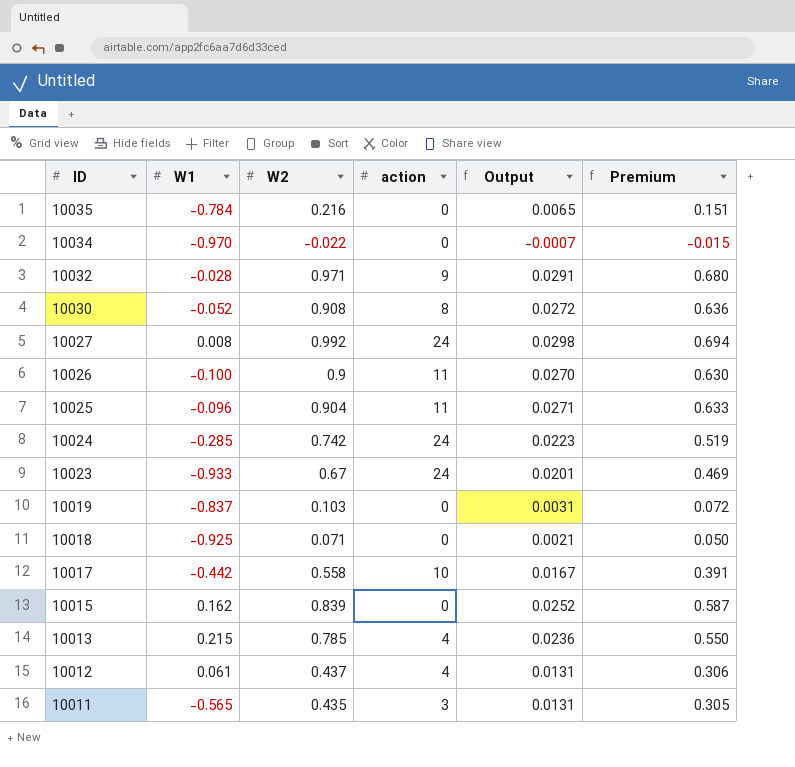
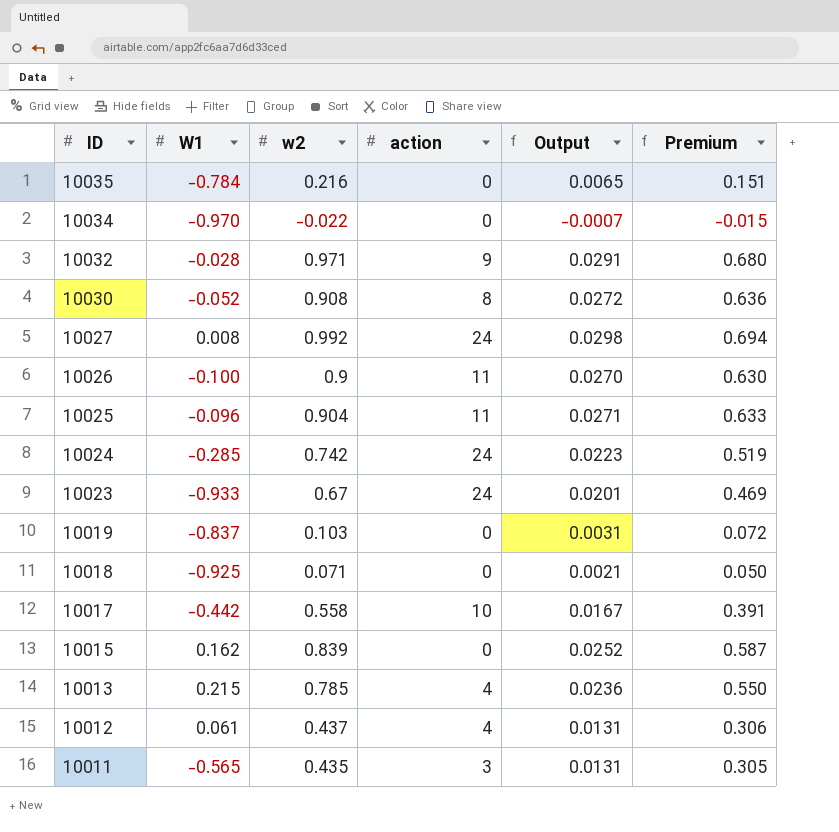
column name: W2 -> w2

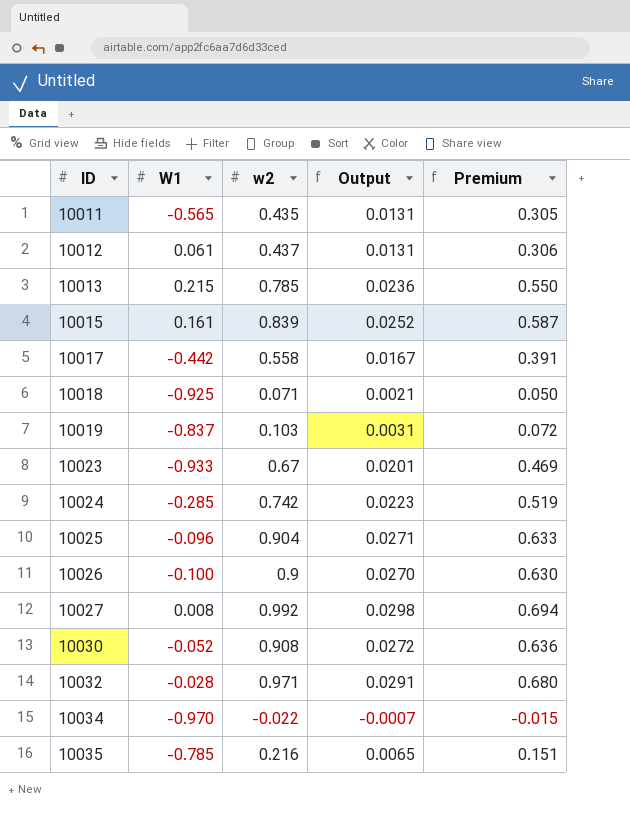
row order: ID descending -> ID ascending
column action | position: 4 -> none
10015 | W1: 0.162 -> 0.161
10035 | W1: -0.784 -> -0.785

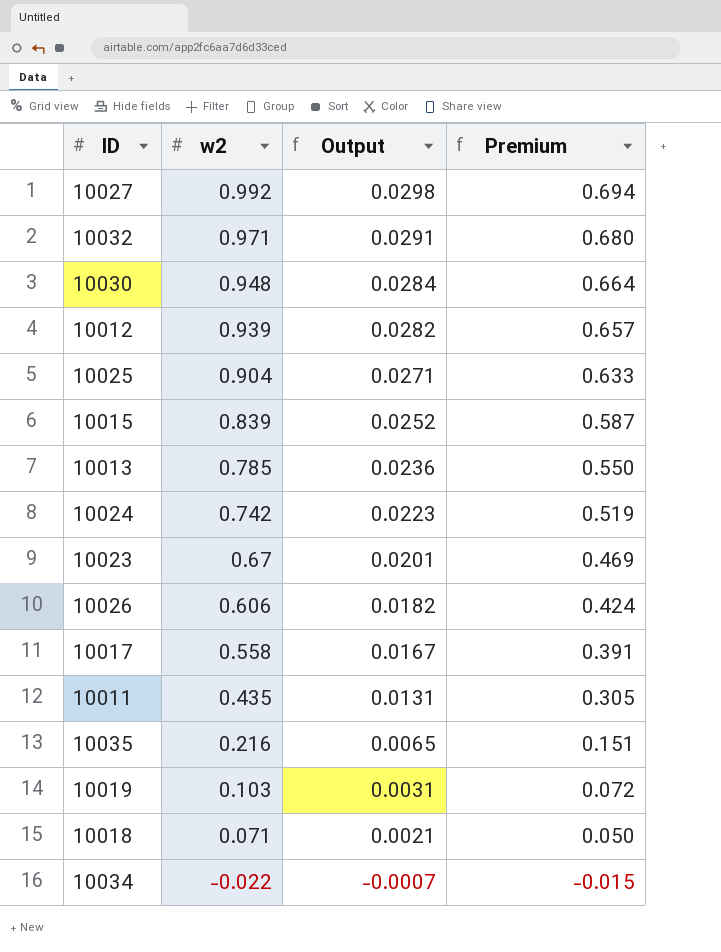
row order: ID ascending -> w2 descending
column W1 | position: 2 -> none
10030 | w2: 0.908 -> 0.948
10030 | Output: 0.0272 -> 0.0284
10030 | Premium: 0.636 -> 0.664
10012 | w2: 0.437 -> 0.939
10012 | Output: 0.0131 -> 0.0282
10012 | Premium: 0.306 -> 0.657
10026 | w2: 0.9 -> 0.606
10026 | Output: 0.0270 -> 0.0182
10026 | Premium: 0.630 -> 0.424

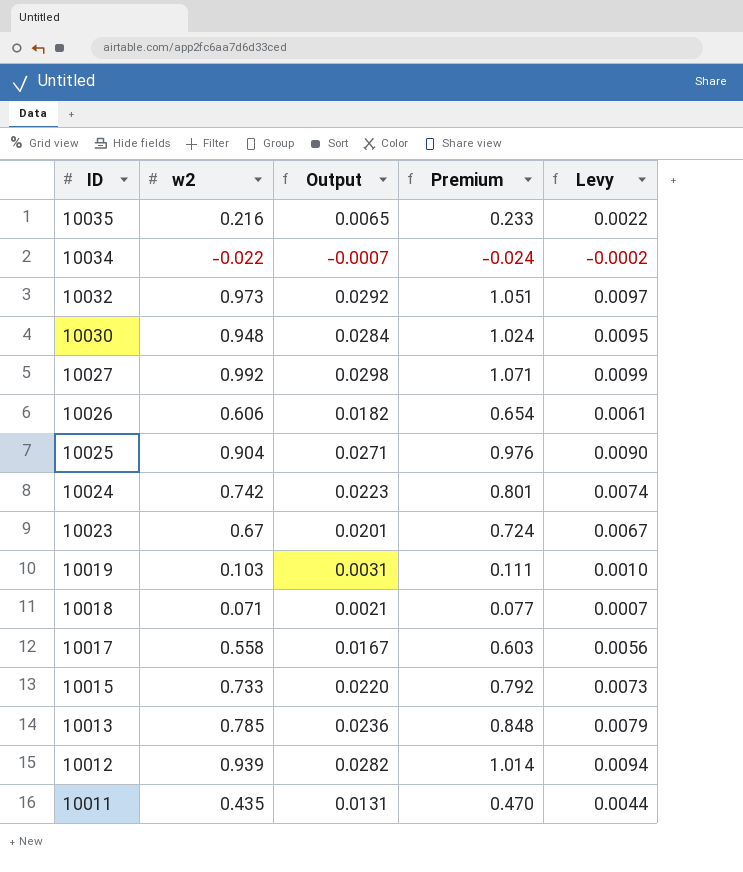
row order: w2 descending -> ID descending
column Premium | formula: [w2] * 0.7 -> [w2] * 1.08
column Levy | formula: none -> [w2] * 0.01
10032 | w2: 0.971 -> 0.973
10032 | Output: 0.0291 -> 0.0292
10015 | w2: 0.839 -> 0.733
10015 | Output: 0.0252 -> 0.0220

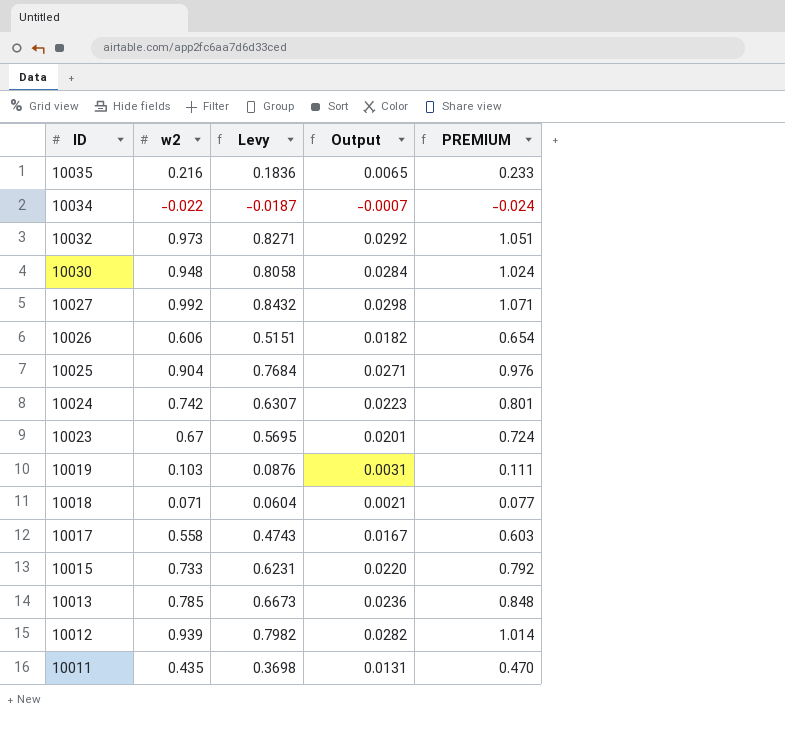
column Levy | formula: [w2] * 0.01 -> [w2] * 0.85
column Levy | position: 5 -> 3
column name: Premium -> PREMIUM

